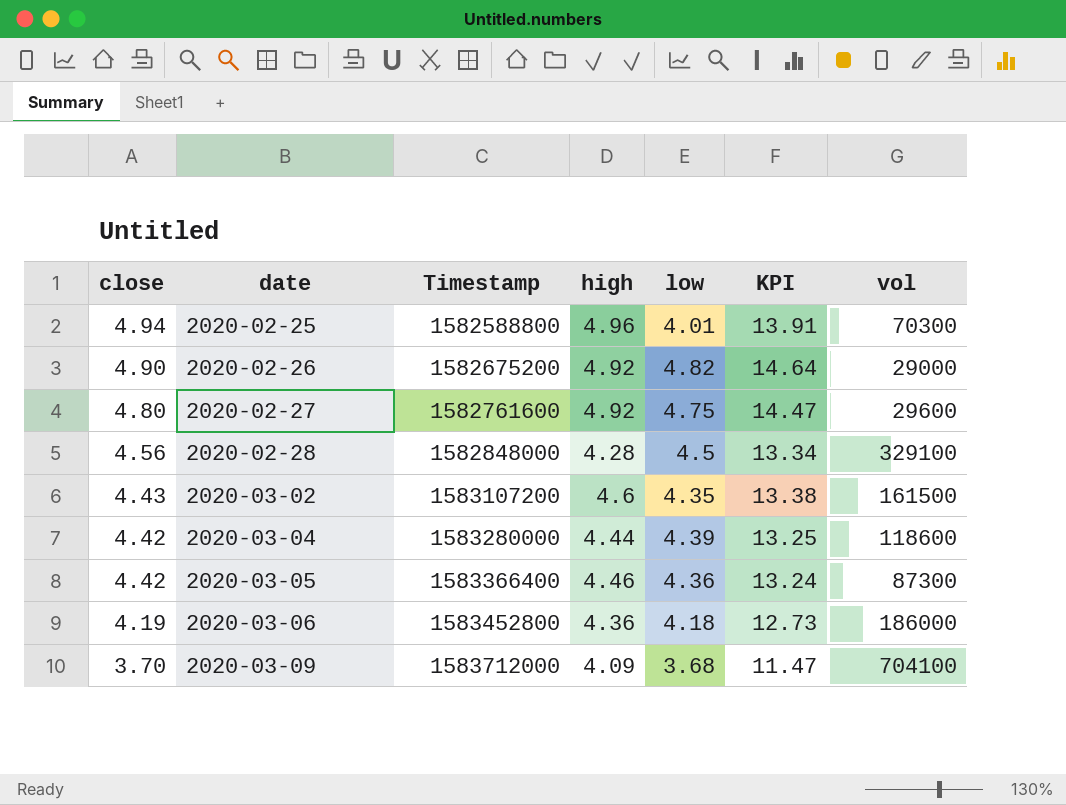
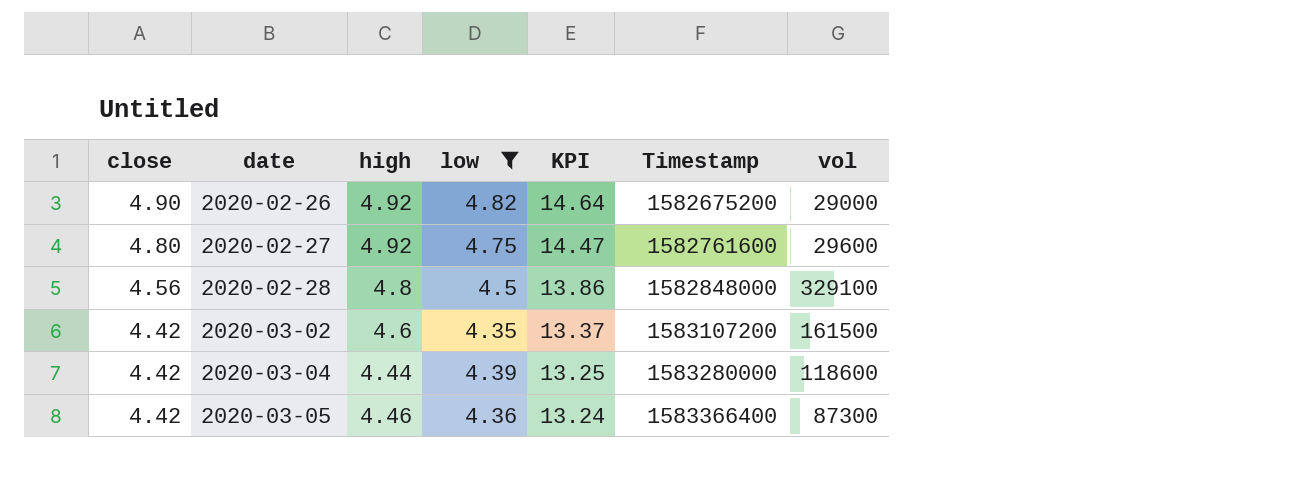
filter: none -> low >= 4.35
column Timestamp | position: 3 -> 6
2020-02-28 | high: 4.28 -> 4.8
2020-02-28 | KPI: 13.34 -> 13.86
2020-03-02 | close: 4.43 -> 4.42
2020-03-02 | KPI: 13.38 -> 13.37

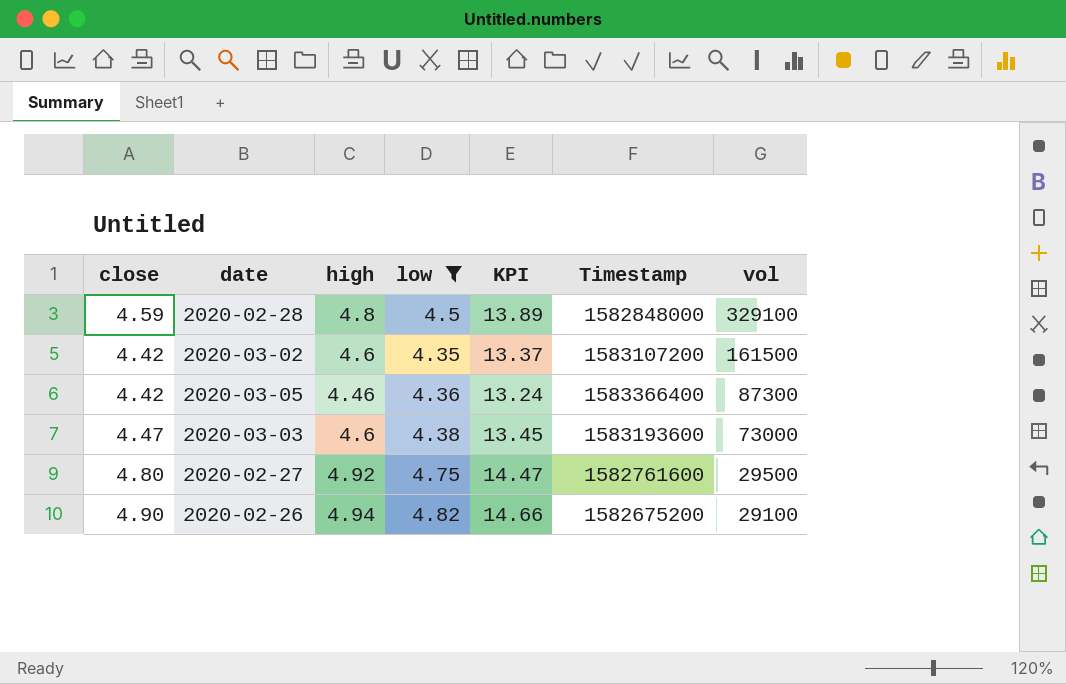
row order: close descending -> vol descending
row 2020-03-04: 4.42 | 4.44 | 4.39 | 13.25 | 1583280000 | 118600 -> none
2020-02-28 | close: 4.56 -> 4.59
2020-02-28 | KPI: 13.86 -> 13.89
row 2020-03-03: none -> 4.47 | 4.6 | 4.38 | 13.45 | 1583193600 | 73000
2020-02-27 | vol: 29600 -> 29500
2020-02-26 | high: 4.92 -> 4.94
2020-02-26 | KPI: 14.64 -> 14.66
2020-02-26 | vol: 29000 -> 29100

